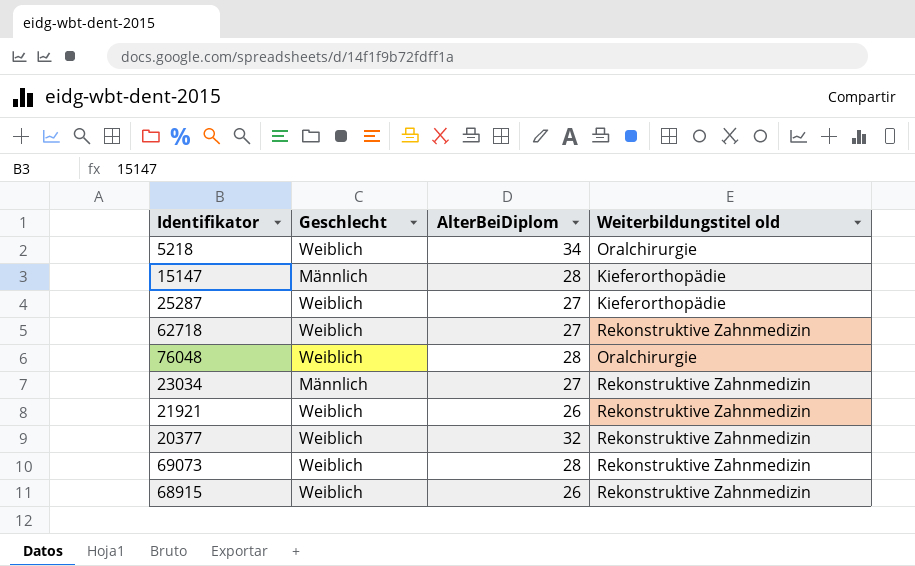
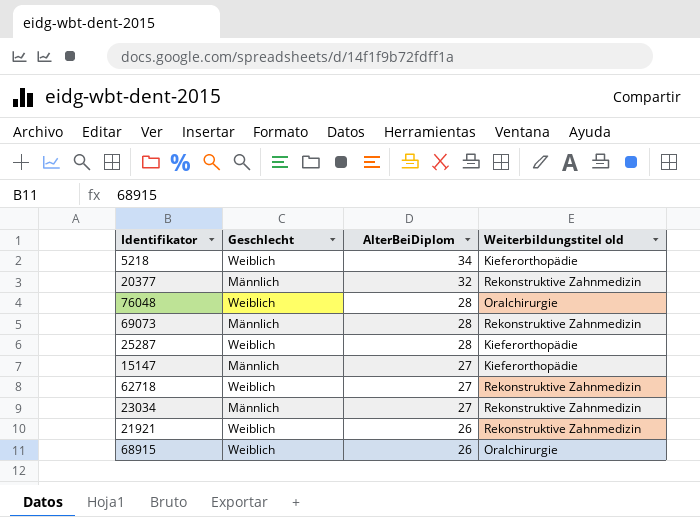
row order: none -> AlterBeiDiplom descending
5218 | Weiterbildungstitel old: Oralchirurgie -> Kieferorthopädie
20377 | Geschlecht: Weiblich -> Männlich
69073 | Geschlecht: Weiblich -> Männlich
25287 | AlterBeiDiplom: 27 -> 28
15147 | AlterBeiDiplom: 28 -> 27
68915 | Weiterbildungstitel old: Rekonstruktive Zahnmedizin -> Oralchirurgie

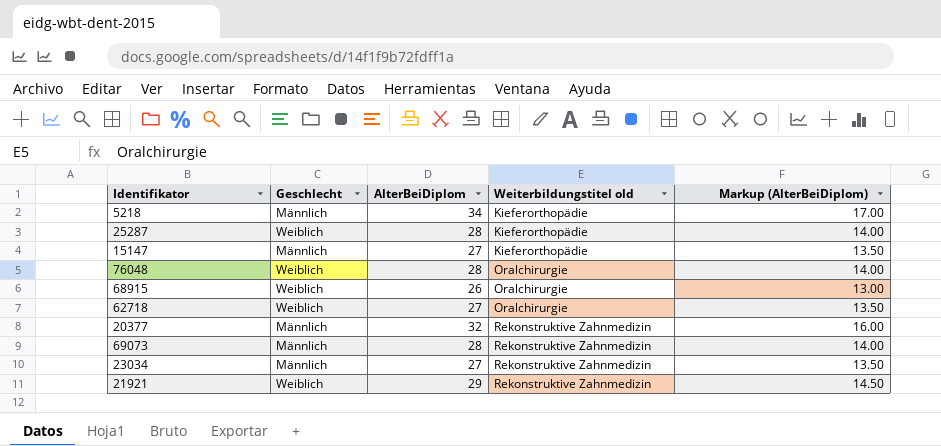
row order: AlterBeiDiplom descending -> Weiterbildungstitel old ascending
column Markup (AlterBeiDiplom) | formula: none -> [AlterBeiDiplom] * 0.5
5218 | Geschlecht: Weiblich -> Männlich
62718 | Weiterbildungstitel old: Rekonstruktive Zahnmedizin -> Oralchirurgie
21921 | AlterBeiDiplom: 26 -> 29

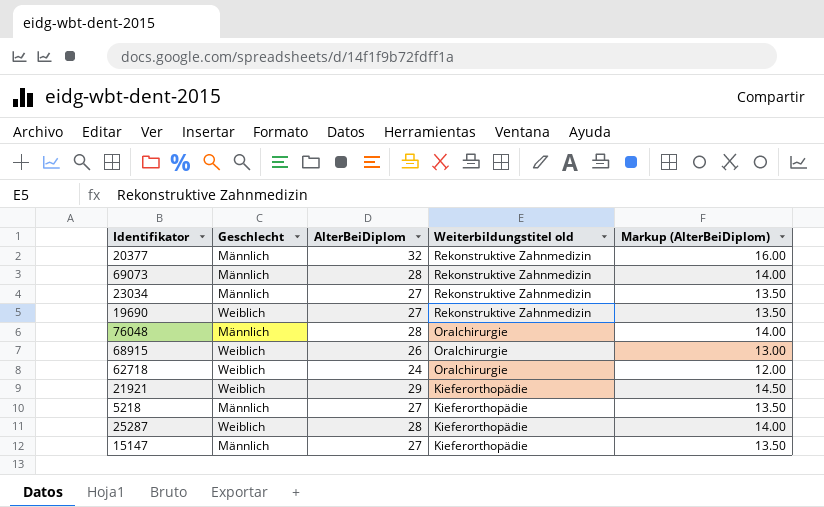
row order: Weiterbildungstitel old ascending -> Weiterbildungstitel old descending
row 19690: none -> Weiblich | 27 | Rekonstruktive Zahnmedizin | 13.50
76048 | Geschlecht: Weiblich -> Männlich
62718 | AlterBeiDiplom: 27 -> 24
62718 | Markup (AlterBeiDiplom): 13.50 -> 12.00
21921 | Weiterbildungstitel old: Rekonstruktive Zahnmedizin -> Kieferorthopädie
5218 | AlterBeiDiplom: 34 -> 27
5218 | Markup (AlterBeiDiplom): 17.00 -> 13.50

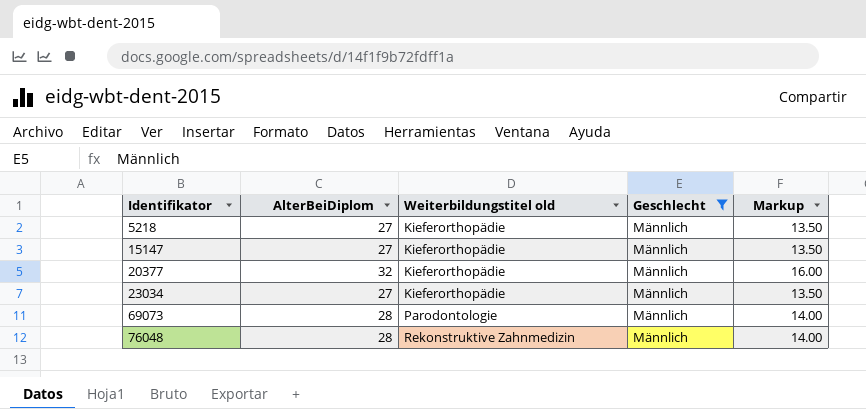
filter: none -> Geschlecht = Männlich
row order: Weiterbildungstitel old descending -> Identifikator ascending
column Geschlecht | position: 2 -> 4
column name: Markup (AlterBeiDiplom) -> Markup
20377 | Weiterbildungstitel old: Rekonstruktive Zahnmedizin -> Kieferorthopädie
23034 | Weiterbildungstitel old: Rekonstruktive Zahnmedizin -> Kieferorthopädie
69073 | Weiterbildungstitel old: Rekonstruktive Zahnmedizin -> Parodontologie
76048 | Weiterbildungstitel old: Oralchirurgie -> Rekonstruktive Zahnmedizin

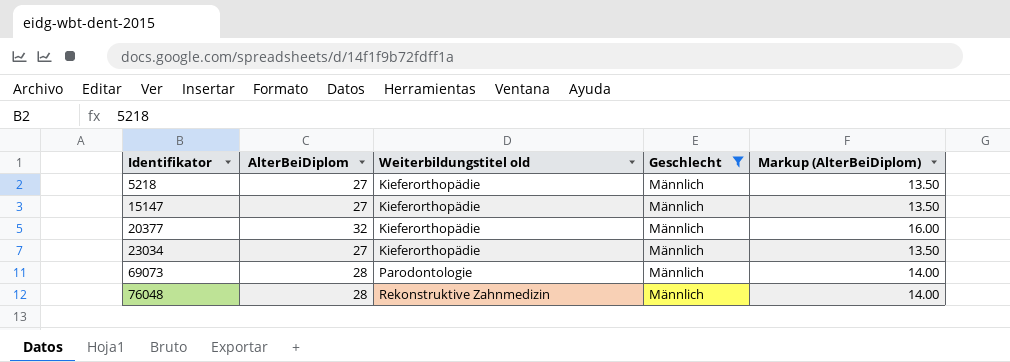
column name: Markup -> Markup (AlterBeiDiplom)

